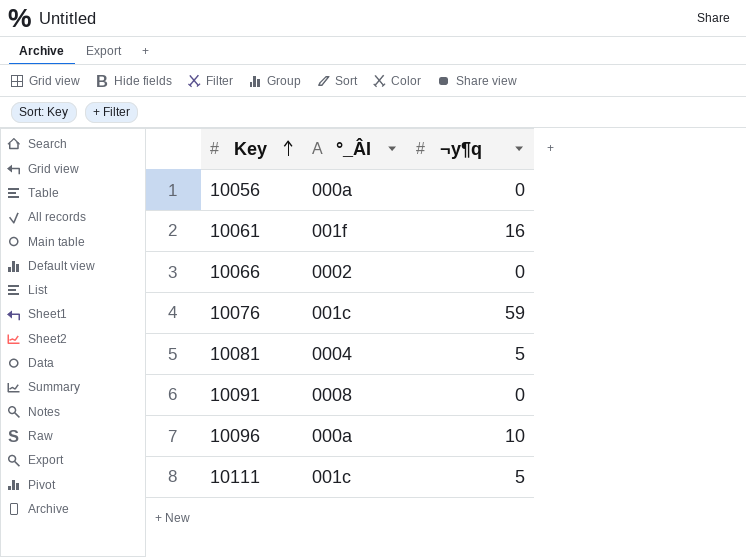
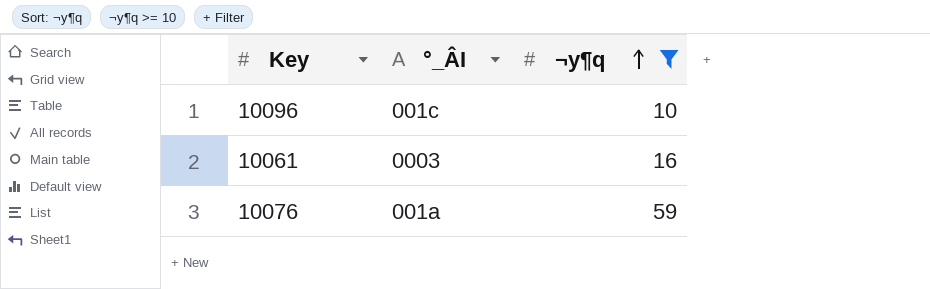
filter: none -> ¬y¶q >= 10
row order: Key ascending -> ¬y¶q ascending
10096 | °_ÂI: 000a -> 001c
10061 | °_ÂI: 001f -> 0003
10076 | °_ÂI: 001c -> 001a

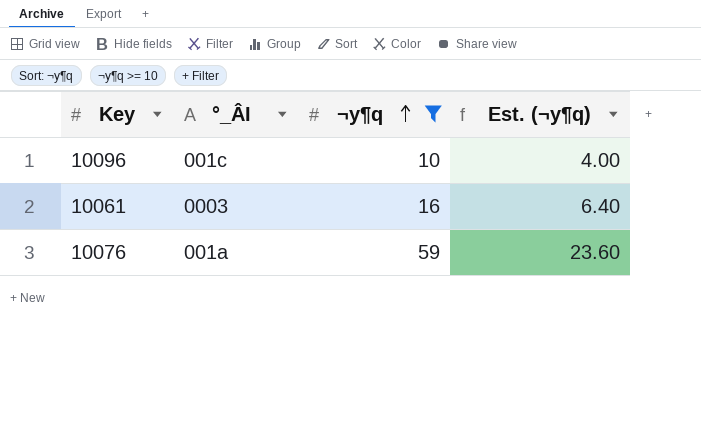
column Est. (¬y¶q) | formula: none -> [¬y¶q] * 0.4

